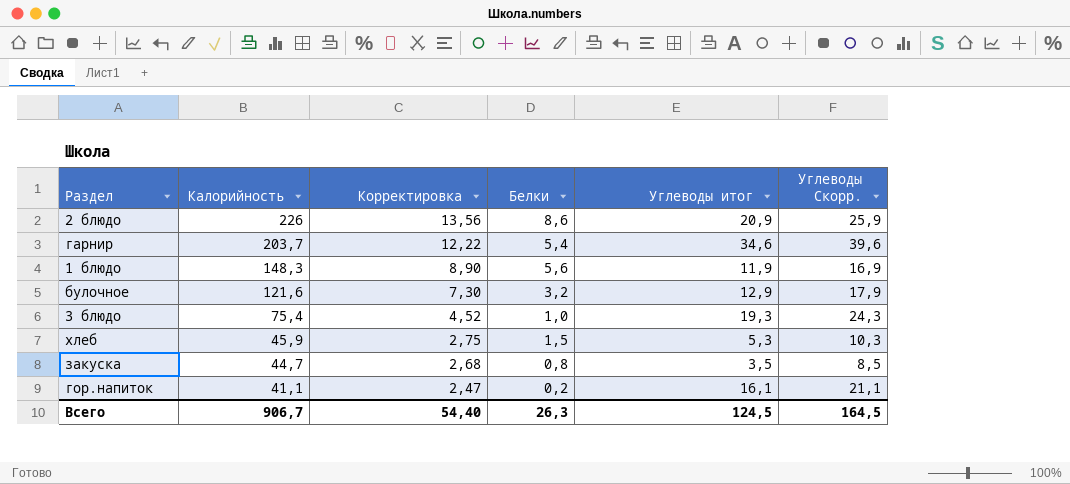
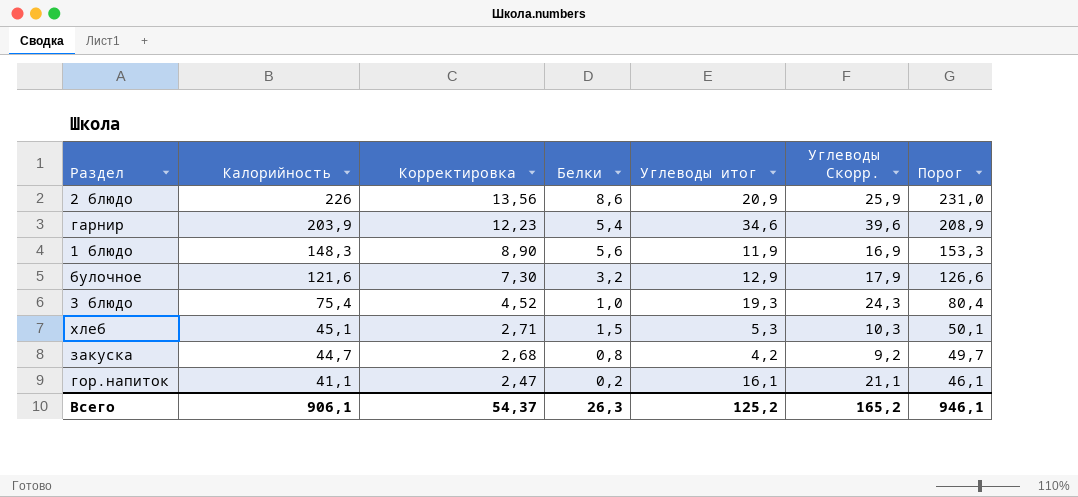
column Порог | formula: none -> [Калорийность] + 5
гарнир | Калорийность: 203,7 -> 203,9
гарнир | Корректировка: 12,22 -> 12,23
хлеб | Калорийность: 45,9 -> 45,1
хлеб | Корректировка: 2,75 -> 2,71
закуска | Углеводы итог: 3,5 -> 4,2
закуска | Углеводы Скорр.: 8,5 -> 9,2
Всего | Калорийность: 906,7 -> 906,1
Всего | Корректировка: 54,40 -> 54,37
Всего | Углеводы итог: 124,5 -> 125,2
Всего | Углеводы Скорр.: 164,5 -> 165,2

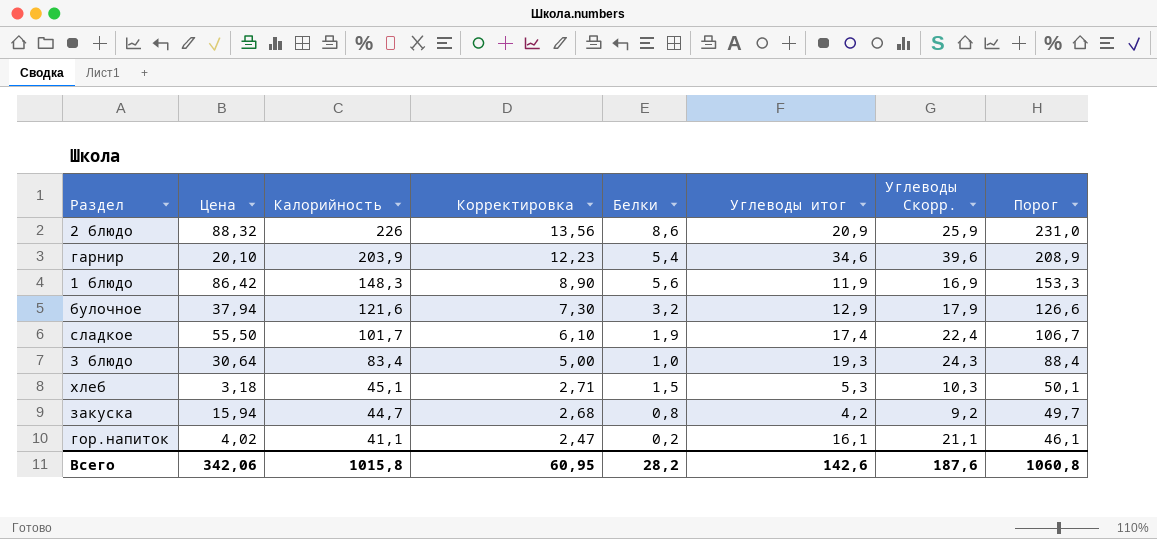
column Цена | position: none -> 2
row сладкое: none -> 55,50 | 101,7 | 6,10 | 1,9 | 17,4 | 22,4 | 106,7
3 блюдо | Калорийность: 75,4 -> 83,4
3 блюдо | Корректировка: 4,52 -> 5,00
3 блюдо | Порог: 80,4 -> 88,4
Всего | Калорийность: 906,1 -> 1015,8
Всего | Корректировка: 54,37 -> 60,95
Всего | Белки: 26,3 -> 28,2
Всего | Углеводы итог: 125,2 -> 142,6
Всего | Углеводы Скорр.: 165,2 -> 187,6
Всего | Порог: 946,1 -> 1060,8

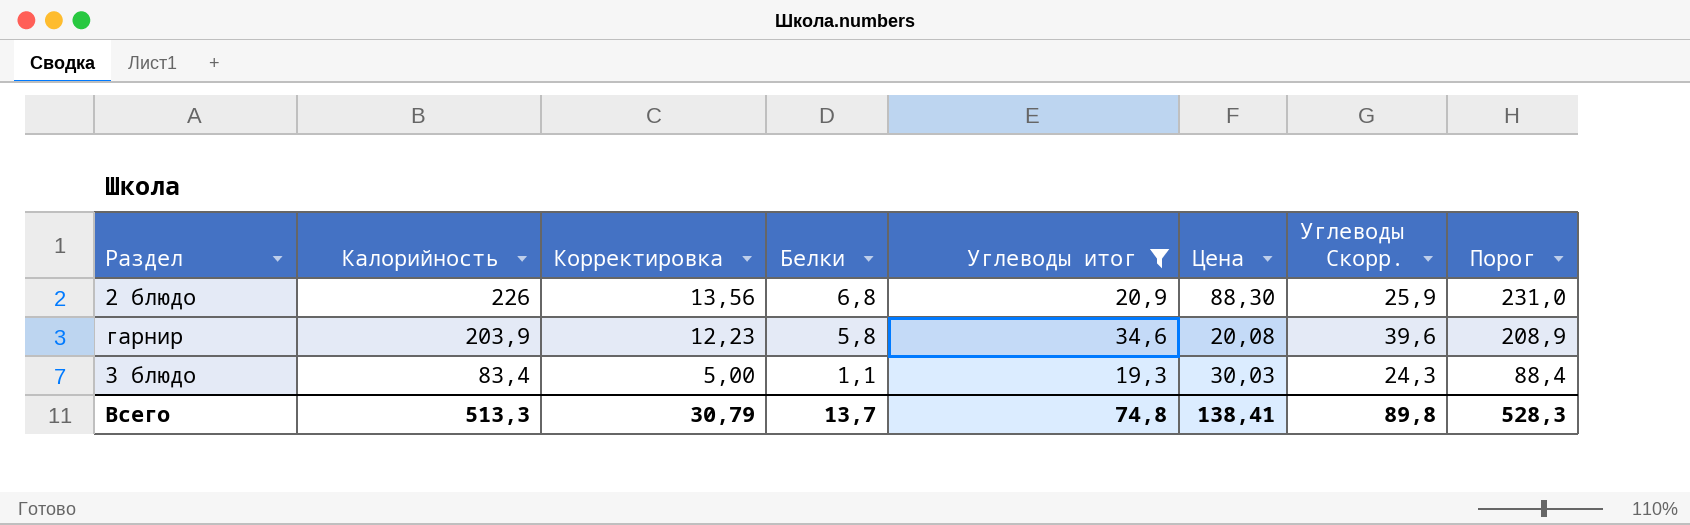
filter: none -> Углеводы итог >= 19,3
column Цена | position: 2 -> 6
2 блюдо | Белки: 8,6 -> 6,8
2 блюдо | Цена: 88,32 -> 88,30
гарнир | Белки: 5,4 -> 5,8
гарнир | Цена: 20,10 -> 20,08
3 блюдо | Белки: 1,0 -> 1,1
3 блюдо | Цена: 30,64 -> 30,03
Всего | Калорийность: 1015,8 -> 513,3
Всего | Корректировка: 60,95 -> 30,79
Всего | Белки: 28,2 -> 13,7
Всего | Углеводы итог: 142,6 -> 74,8
Всего | Цена: 342,06 -> 138,41
Всего | Углеводы Скорр.: 187,6 -> 89,8
Всего | Порог: 1060,8 -> 528,3

